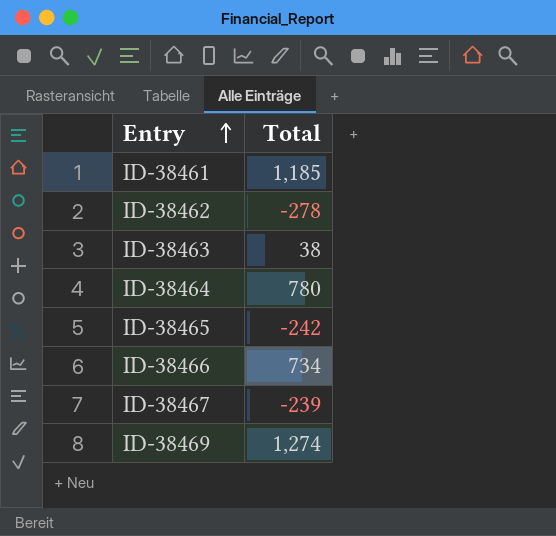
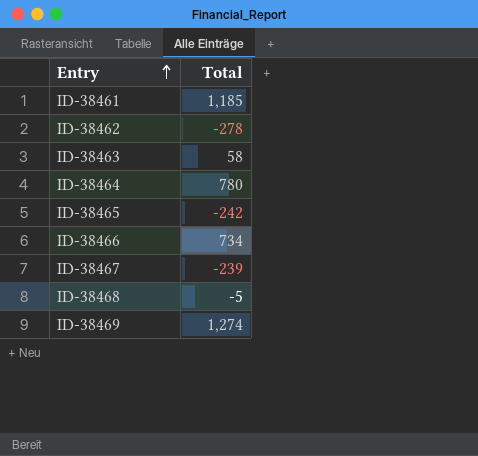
ID-38463 | Total: 38 -> 58
row ID-38468: none -> -5

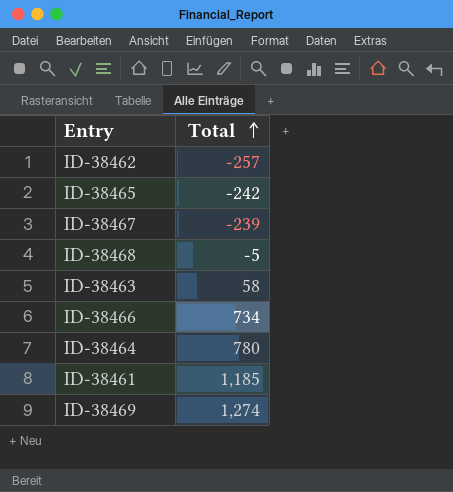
row order: Entry ascending -> Total ascending
ID-38462 | Total: -278 -> -257

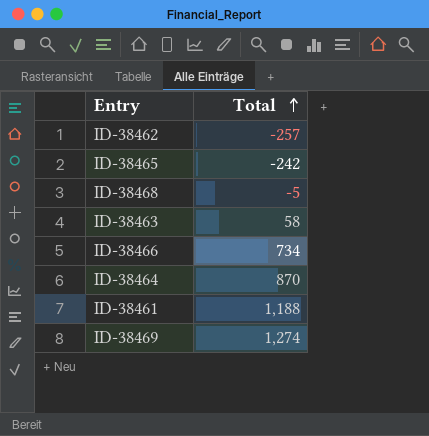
row ID-38467: -239 -> none
ID-38464 | Total: 780 -> 870
ID-38461 | Total: 1,185 -> 1,188

